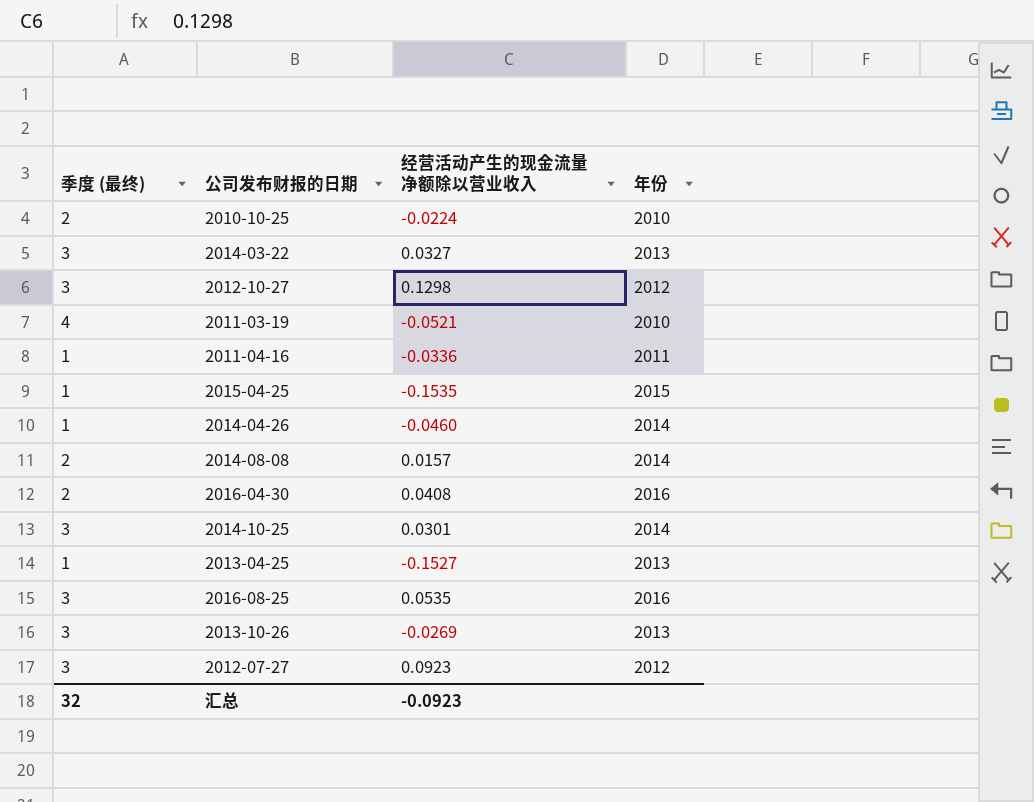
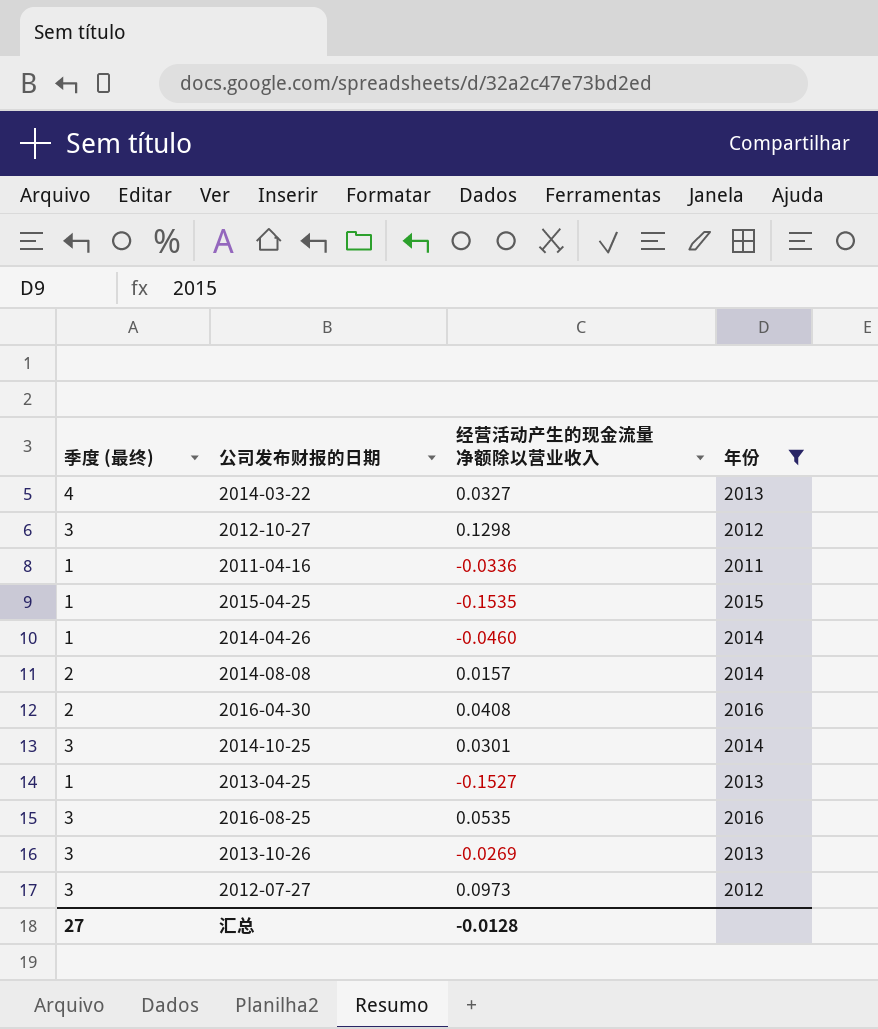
filter: none -> 年份 != 2010
2014-03-22 | 季度 (最终): 3 -> 4
2012-07-27 | 经营活动产生的现金流量净额除以营业收入: 0.0923 -> 0.0973
汇总 | 季度 (最终): 32 -> 27
汇总 | 经营活动产生的现金流量净额除以营业收入: -0.0923 -> -0.0128

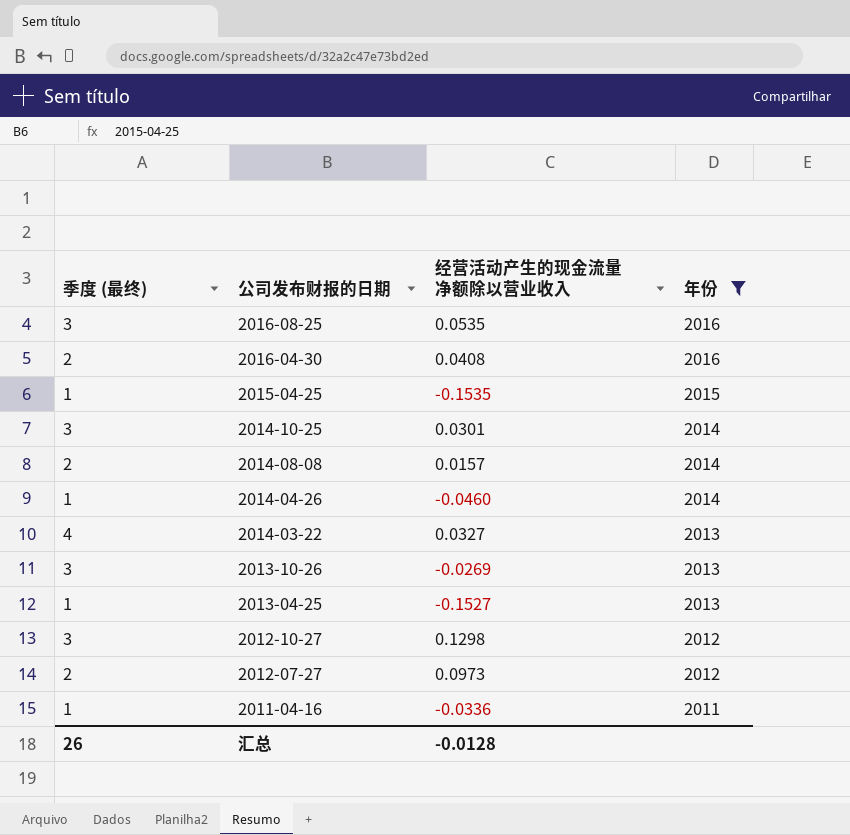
row order: none -> 公司发布财报的日期 descending
2012-07-27 | 季度 (最终): 3 -> 2
汇总 | 季度 (最终): 27 -> 26

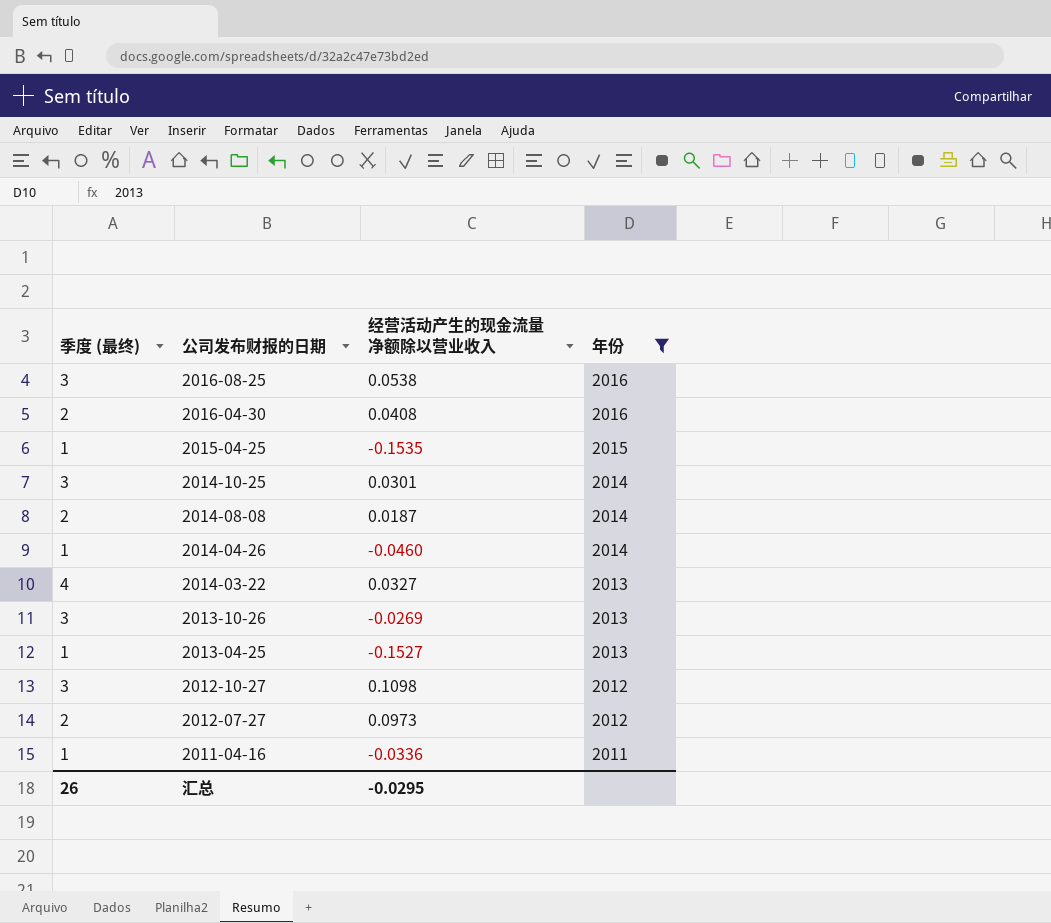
2016-08-25 | 经营活动产生的现金流量净额除以营业收入: 0.0535 -> 0.0538
2014-08-08 | 经营活动产生的现金流量净额除以营业收入: 0.0157 -> 0.0187
2012-10-27 | 经营活动产生的现金流量净额除以营业收入: 0.1298 -> 0.1098
汇总 | 经营活动产生的现金流量净额除以营业收入: -0.0128 -> -0.0295

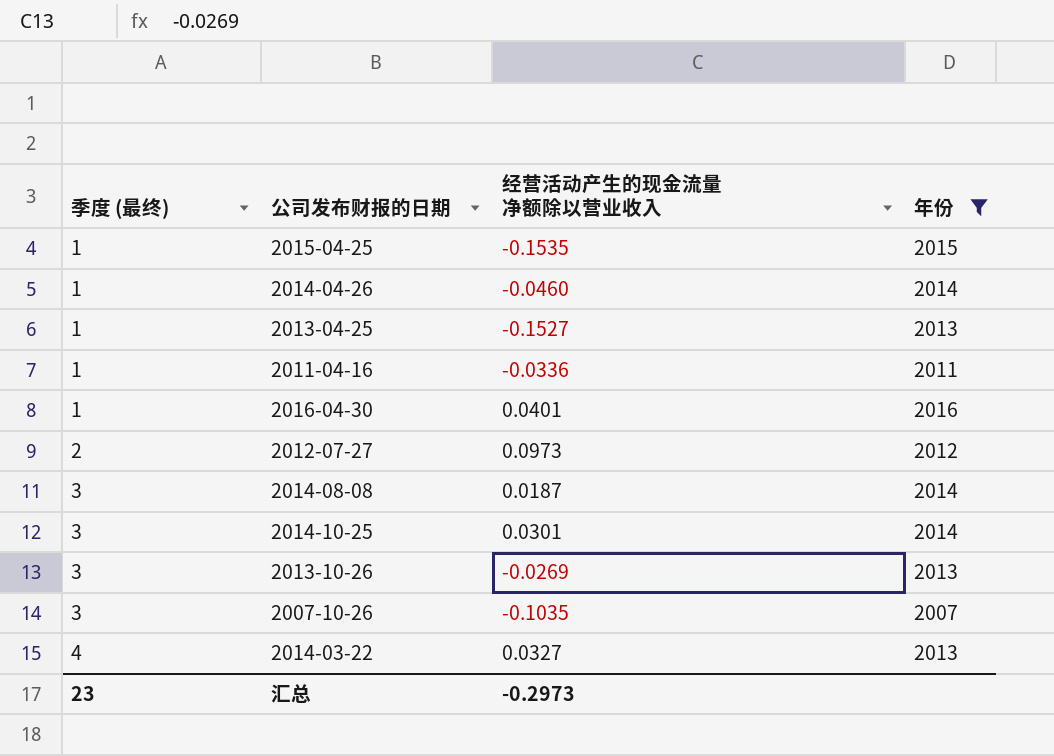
row order: 公司发布财报的日期 descending -> 季度 (最终) ascending
row 2016-08-25: 3 | 0.0538 | 2016 -> none
row 2012-10-27: 3 | 0.1098 | 2012 -> none
2016-04-30 | 季度 (最终): 2 -> 1
2016-04-30 | 经营活动产生的现金流量净额除以营业收入: 0.0408 -> 0.0401
2014-08-08 | 季度 (最终): 2 -> 3
row 2007-10-26: none -> 3 | -0.1035 | 2007
汇总 | 季度 (最终): 26 -> 23
汇总 | 经营活动产生的现金流量净额除以营业收入: -0.0295 -> -0.2973

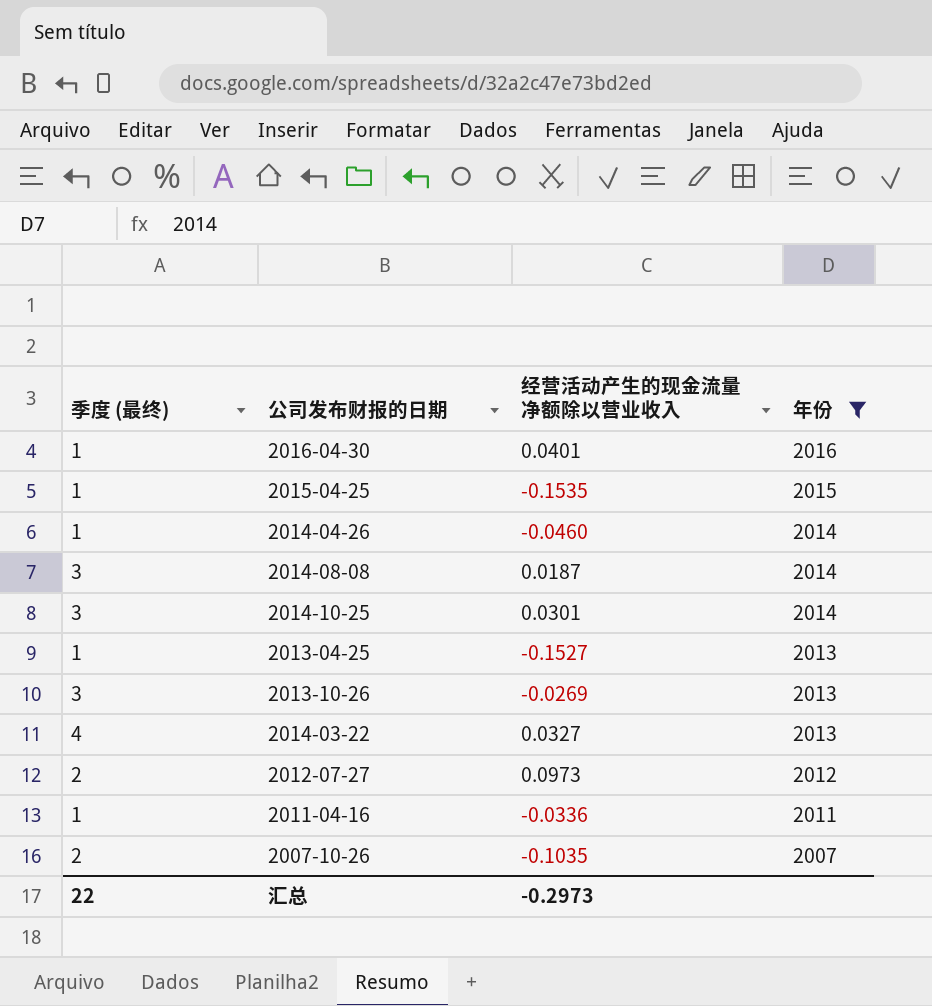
row order: 季度 (最终) ascending -> 年份 descending
2007-10-26 | 季度 (最终): 3 -> 2
汇总 | 季度 (最终): 23 -> 22

